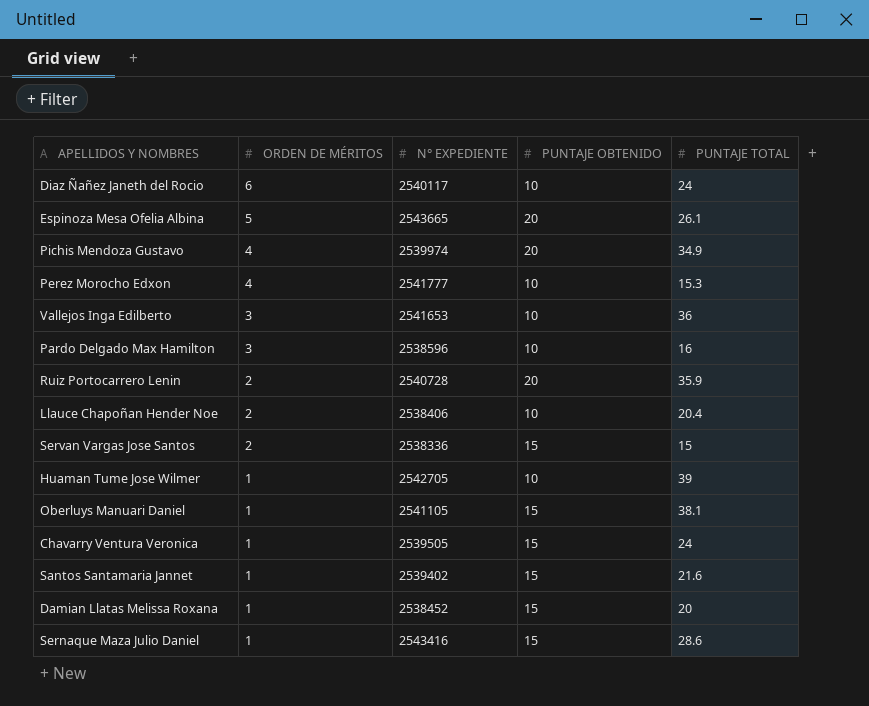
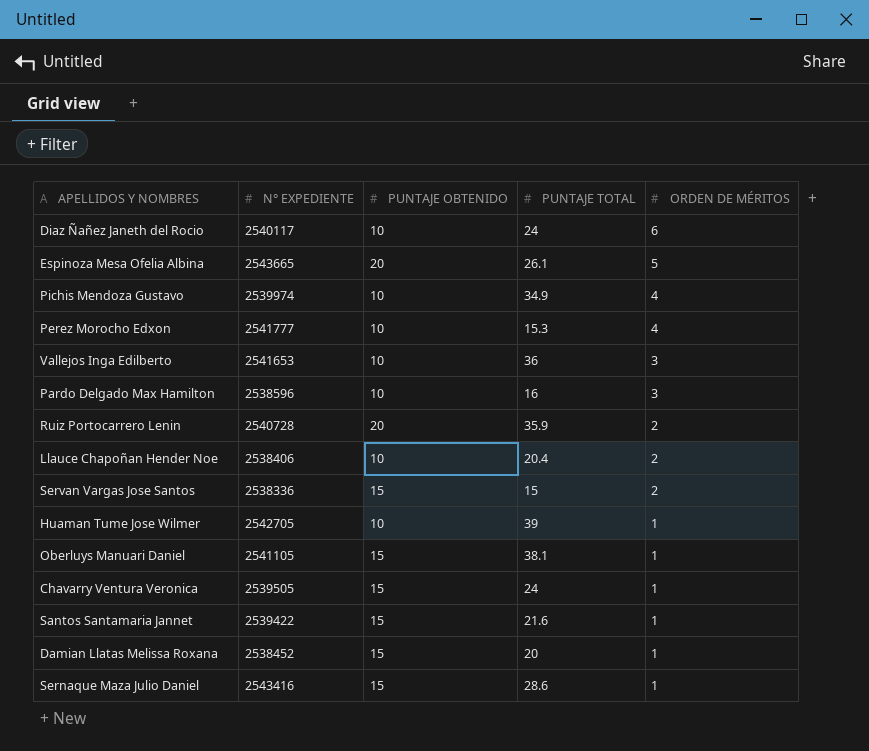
column ORDEN DE MÉRITOS | position: 2 -> 5
Pichis Mendoza Gustavo | PUNTAJE OBTENIDO: 20 -> 10
Santos Santamaria Jannet | N° EXPEDIENTE: 2539402 -> 2539422

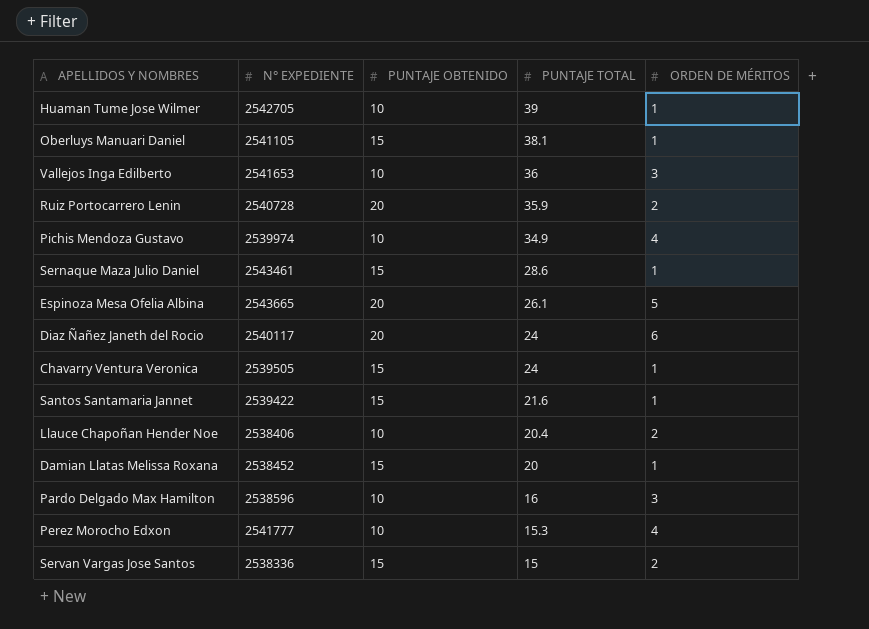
row order: ORDEN DE MÉRITOS descending -> PUNTAJE TOTAL descending
Sernaque Maza Julio Daniel | N° EXPEDIENTE: 2543416 -> 2543461
Diaz Ñañez Janeth del Rocio | PUNTAJE OBTENIDO: 10 -> 20

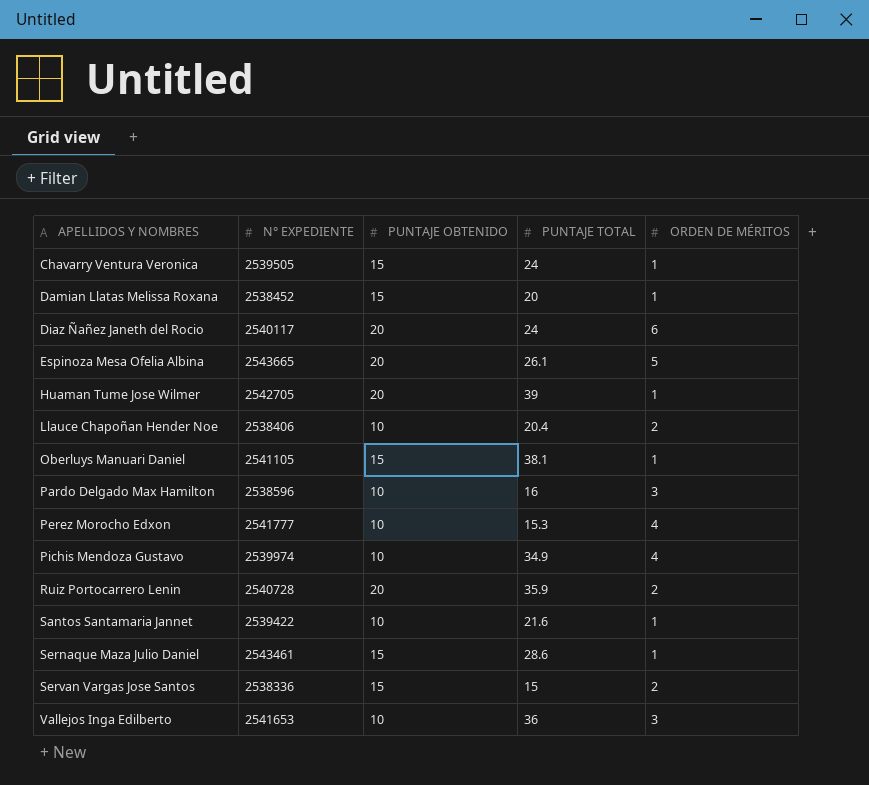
row order: PUNTAJE TOTAL descending -> APELLIDOS Y NOMBRES ascending
Huaman Tume Jose Wilmer | PUNTAJE OBTENIDO: 10 -> 20
Santos Santamaria Jannet | PUNTAJE OBTENIDO: 15 -> 10

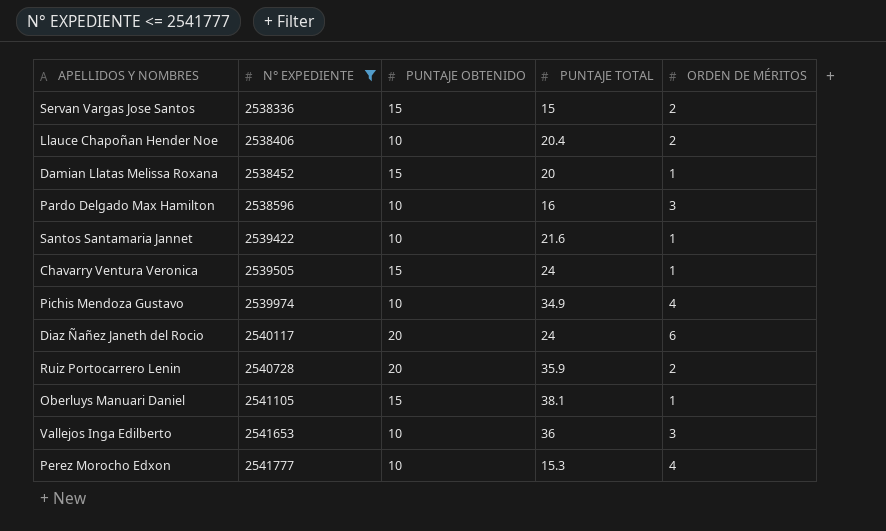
filter: none -> N° EXPEDIENTE <= 2541777
row order: APELLIDOS Y NOMBRES ascending -> N° EXPEDIENTE ascending

